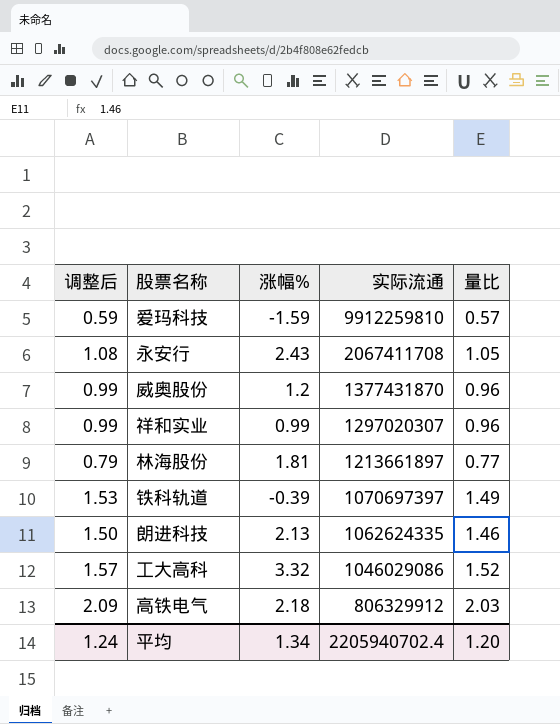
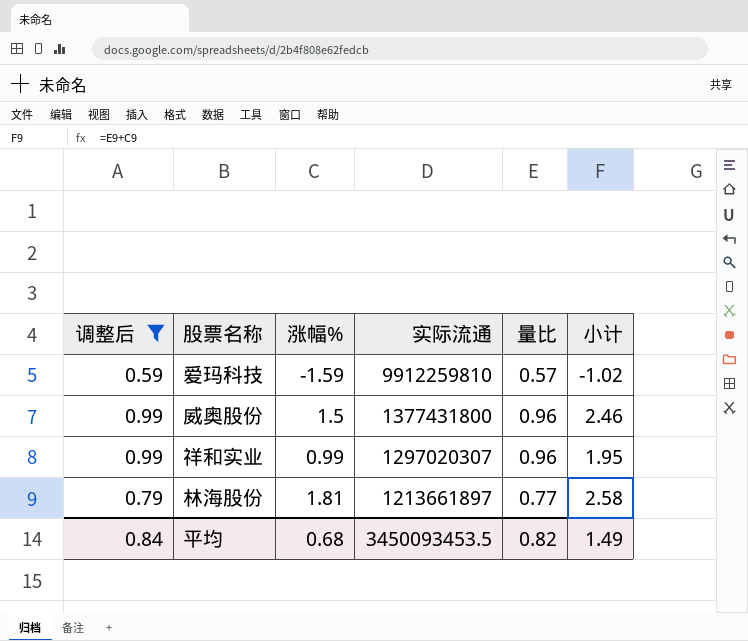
filter: none -> 调整后 <= 0.99
column 小计 | formula: none -> [涨幅%] + [量比]
威奥股份 | 涨幅%: 1.2 -> 1.5
威奥股份 | 实际流通: 1377431870 -> 1377431800
平均 | 调整后: 1.24 -> 0.84
平均 | 涨幅%: 1.34 -> 0.68
平均 | 实际流通: 2205940702.4 -> 3450093453.5
平均 | 量比: 1.20 -> 0.82

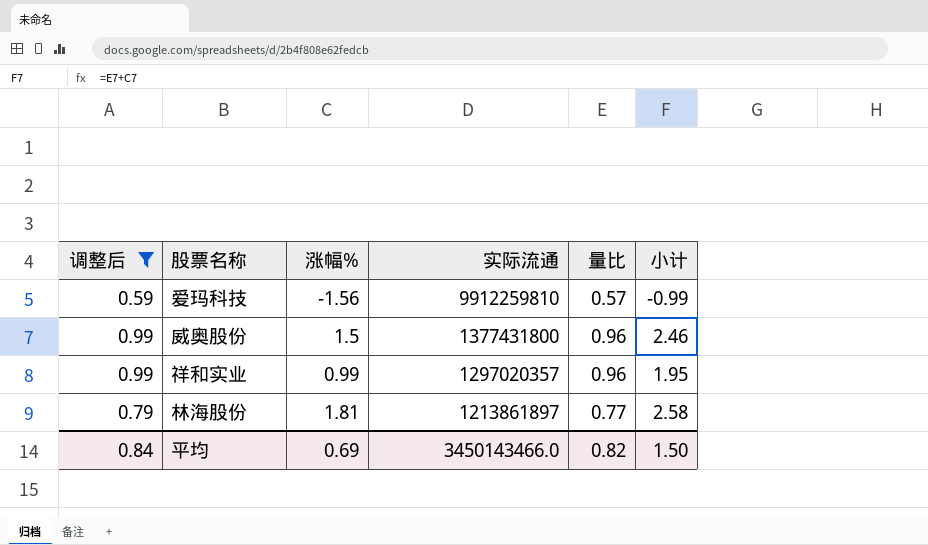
爱玛科技 | 涨幅%: -1.59 -> -1.56
爱玛科技 | 小计: -1.02 -> -0.99
祥和实业 | 实际流通: 1297020307 -> 1297020357
林海股份 | 实际流通: 1213661897 -> 1213861897
平均 | 涨幅%: 0.68 -> 0.69
平均 | 实际流通: 3450093453.5 -> 3450143466.0
平均 | 小计: 1.49 -> 1.50

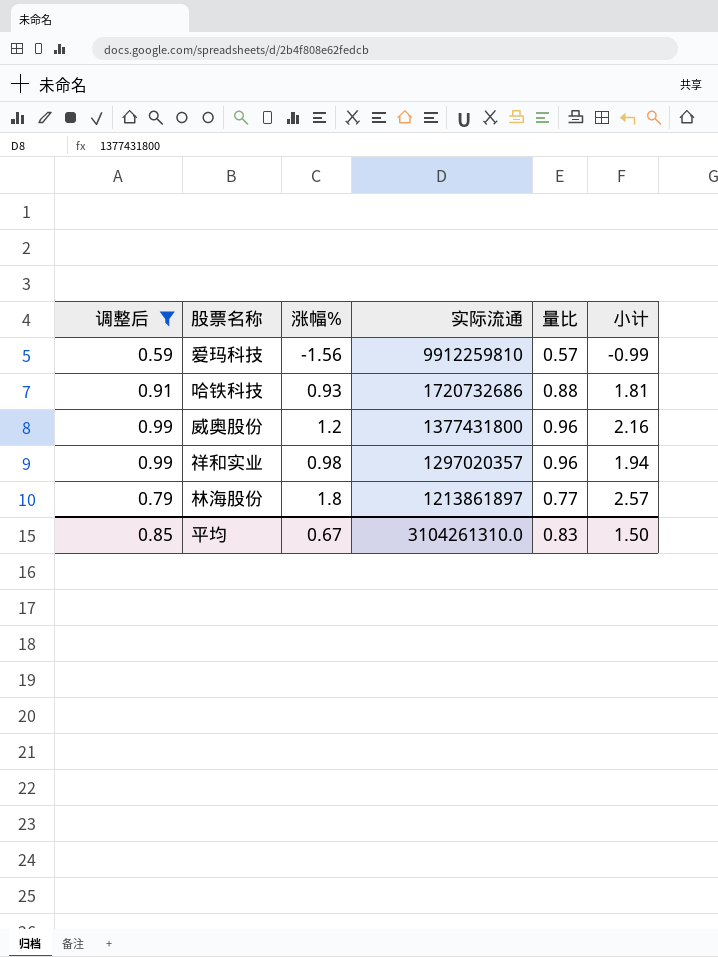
row 哈铁科技: none -> 0.91 | 0.93 | 1720732686 | 0.88 | 1.81
威奥股份 | 涨幅%: 1.5 -> 1.2
威奥股份 | 小计: 2.46 -> 2.16
祥和实业 | 涨幅%: 0.99 -> 0.98
祥和实业 | 小计: 1.95 -> 1.94
林海股份 | 涨幅%: 1.81 -> 1.8
林海股份 | 小计: 2.58 -> 2.57
平均 | 调整后: 0.84 -> 0.85
平均 | 涨幅%: 0.69 -> 0.67
平均 | 实际流通: 3450143466.0 -> 3104261310.0
平均 | 量比: 0.82 -> 0.83

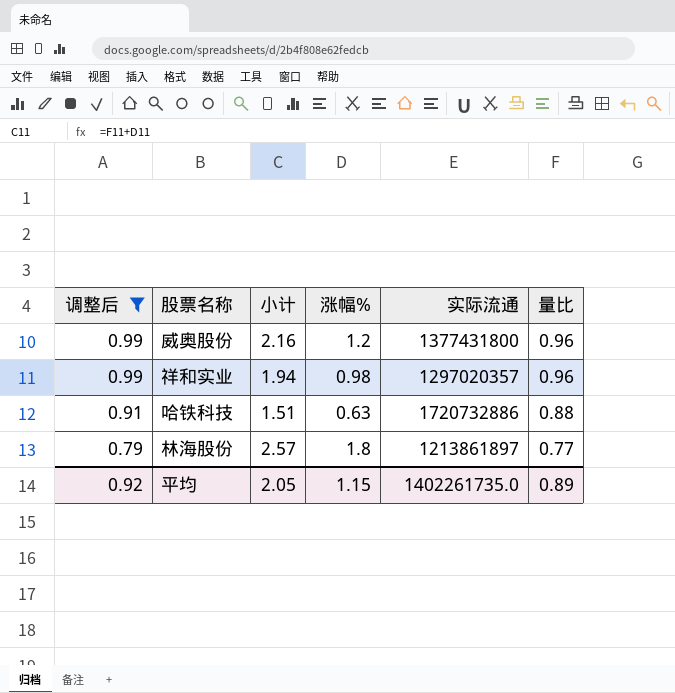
row order: 实际流通 descending -> 调整后 descending
column 小计 | position: 6 -> 3
row 爱玛科技: 0.59 | -1.56 | 9912259810 | 0.57 | -0.99 -> none
哈铁科技 | 小计: 1.81 -> 1.51
哈铁科技 | 涨幅%: 0.93 -> 0.63
哈铁科技 | 实际流通: 1720732686 -> 1720732886
平均 | 调整后: 0.85 -> 0.92
平均 | 小计: 1.50 -> 2.05
平均 | 涨幅%: 0.67 -> 1.15
平均 | 实际流通: 3104261310.0 -> 1402261735.0
平均 | 量比: 0.83 -> 0.89

